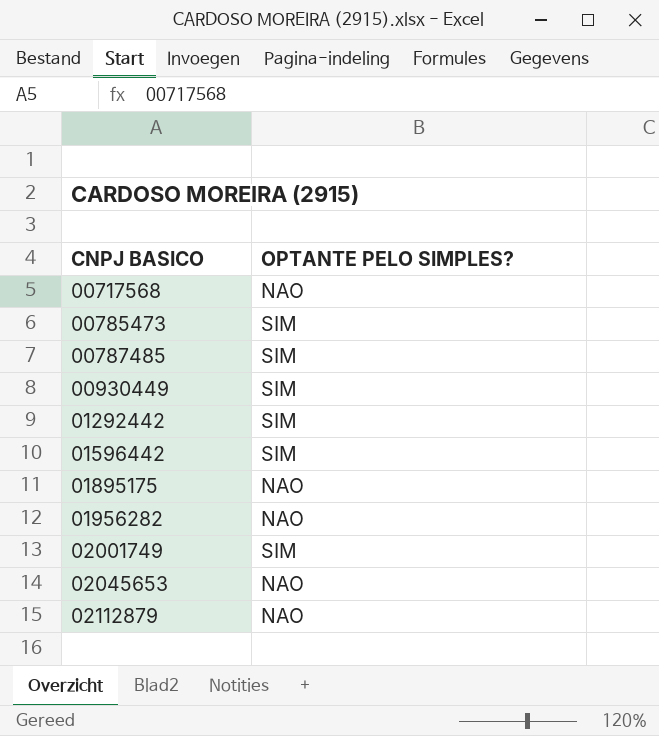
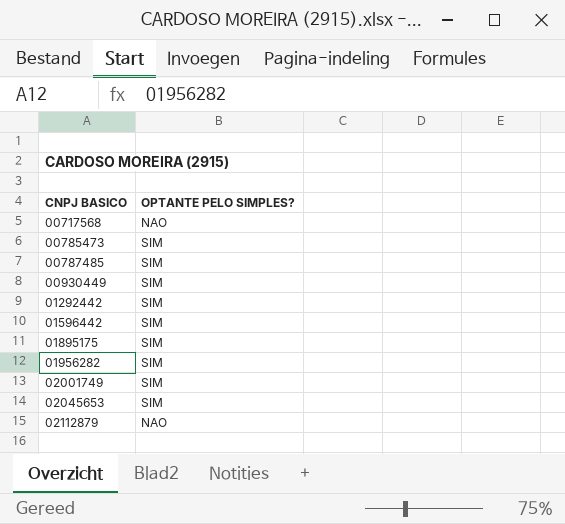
01895175 | OPTANTE PELO SIMPLES?: NAO -> SIM
01956282 | OPTANTE PELO SIMPLES?: NAO -> SIM
02045653 | OPTANTE PELO SIMPLES?: NAO -> SIM

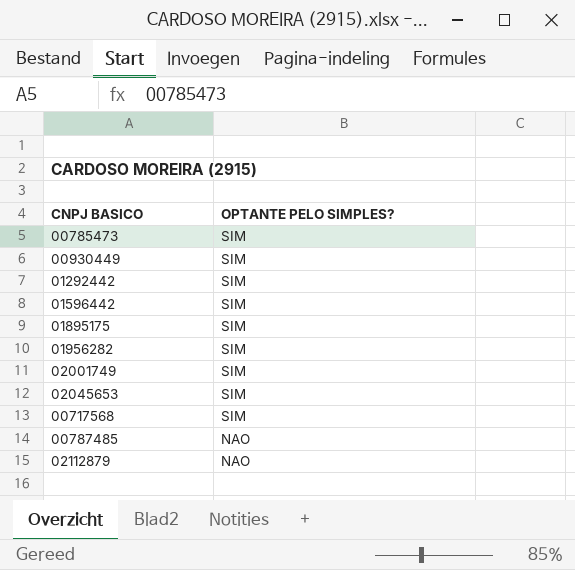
row order: CNPJ BASICO ascending -> OPTANTE PELO SIMPLES? descending
00717568 | OPTANTE PELO SIMPLES?: NAO -> SIM
00787485 | OPTANTE PELO SIMPLES?: SIM -> NAO

